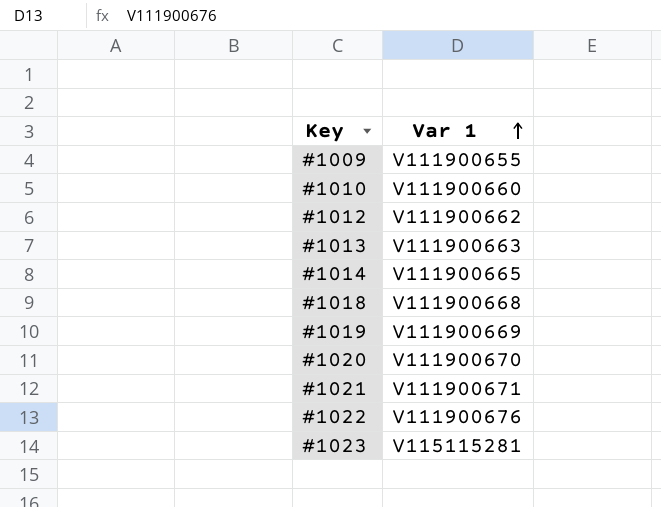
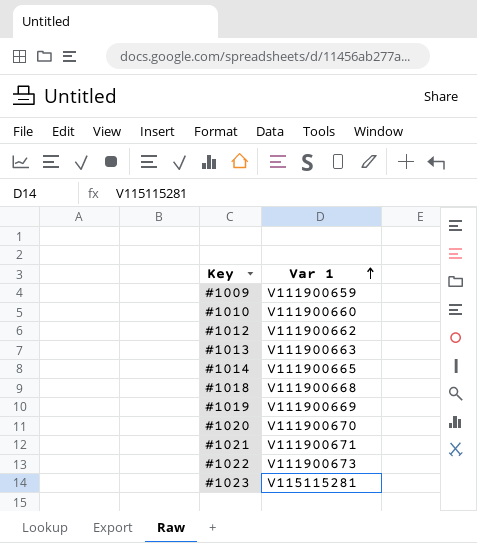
#1009 | Var 1: V111900655 -> V111900659
#1022 | Var 1: V111900676 -> V111900673

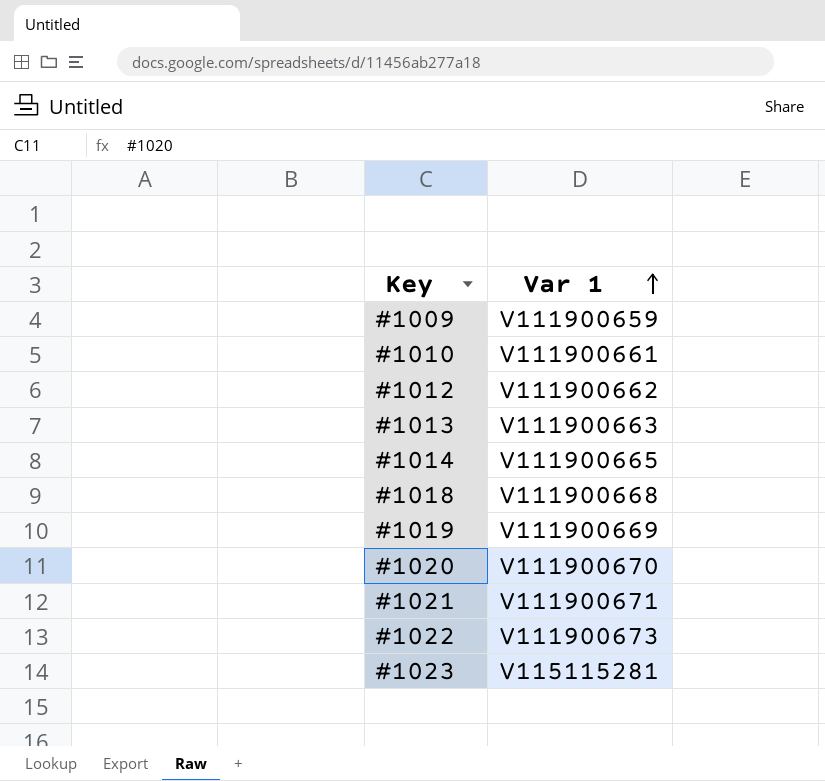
#1010 | Var 1: V111900660 -> V111900661

